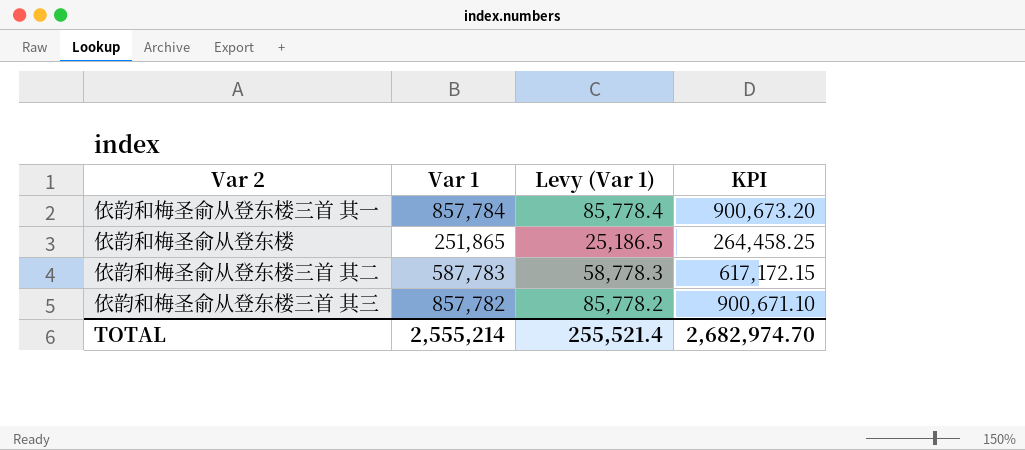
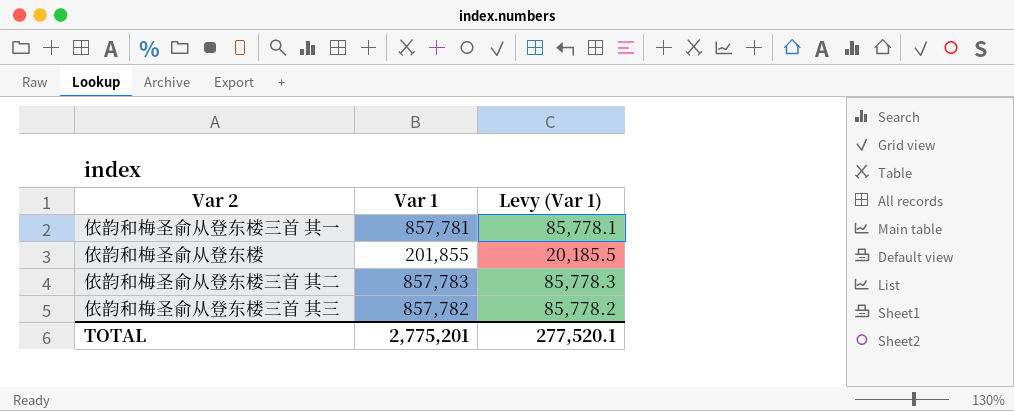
column KPI | formula: [Var 1] * 1.05 -> none
依韵和梅圣俞从登东楼三首 其一 | Var 1: 857,784 -> 857,781
依韵和梅圣俞从登东楼三首 其一 | Levy (Var 1): 85,778.4 -> 85,778.1
依韵和梅圣俞从登东楼 | Var 1: 251,865 -> 201,855
依韵和梅圣俞从登东楼 | Levy (Var 1): 25,186.5 -> 20,185.5
依韵和梅圣俞从登东楼三首 其二 | Var 1: 587,783 -> 857,783
依韵和梅圣俞从登东楼三首 其二 | Levy (Var 1): 58,778.3 -> 85,778.3
TOTAL | Var 1: 2,555,214 -> 2,775,201
TOTAL | Levy (Var 1): 255,521.4 -> 277,520.1

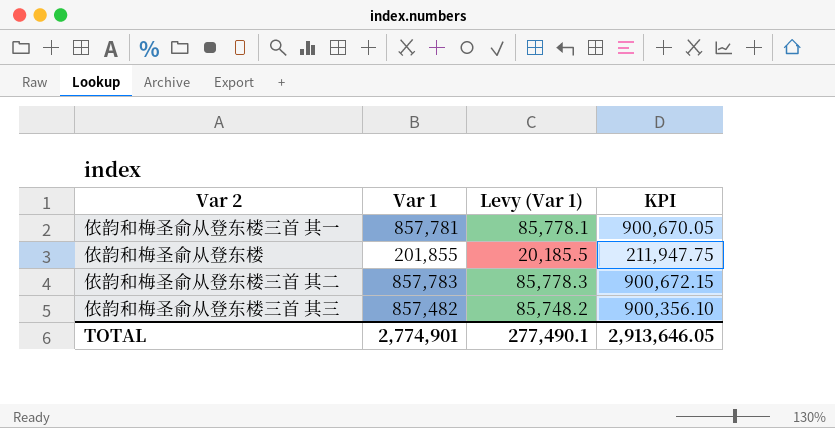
column KPI | formula: none -> [Var 1] * 1.05
依韵和梅圣俞从登东楼三首 其三 | Var 1: 857,782 -> 857,482
依韵和梅圣俞从登东楼三首 其三 | Levy (Var 1): 85,778.2 -> 85,748.2
TOTAL | Var 1: 2,775,201 -> 2,774,901
TOTAL | Levy (Var 1): 277,520.1 -> 277,490.1

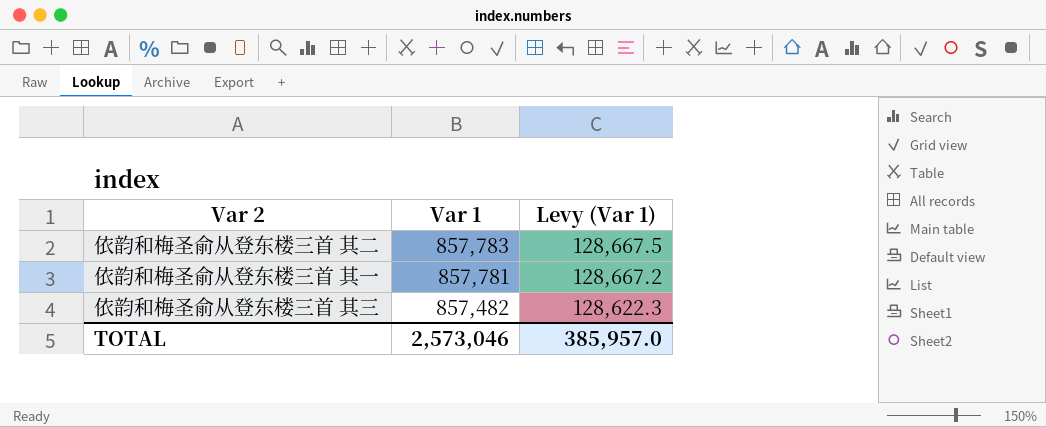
row order: none -> Var 1 descending
column KPI | formula: [Var 1] * 1.05 -> none
column Levy (Var 1) | formula: [Var 1] * 0.1 -> [Var 1] * 0.15
row 依韵和梅圣俞从登东楼: 201,855 | 20,185.5 | 211,947.75 -> none
TOTAL | Var 1: 2,774,901 -> 2,573,046
TOTAL | Levy (Var 1): 277,490.1 -> 385,957.0

